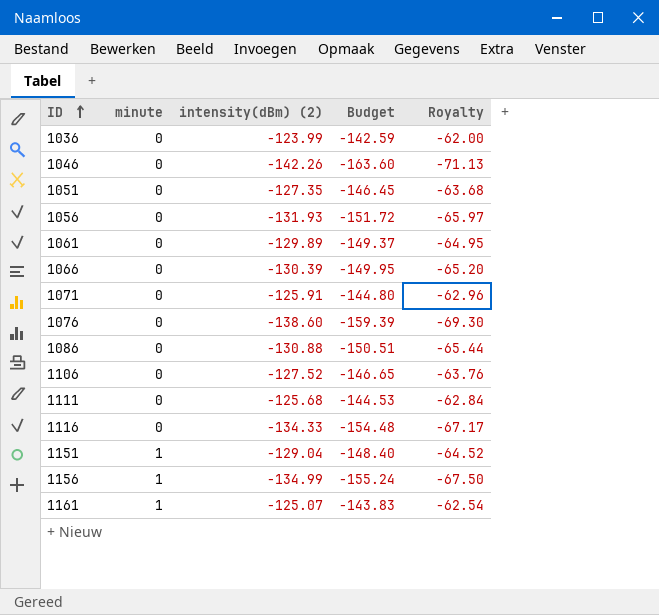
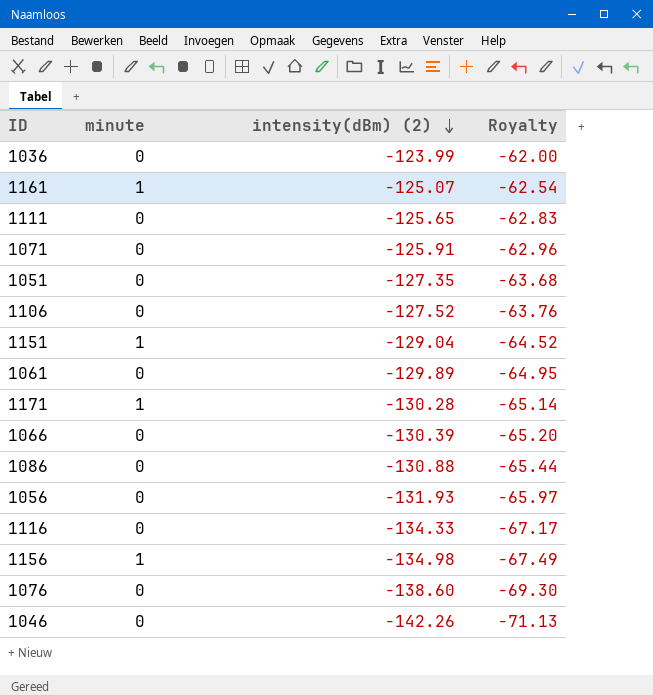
row order: ID ascending -> intensity(dBm) (2) descending
column Budget | formula: [intensity(dBm) (2)] * 1.15 -> none
1111 | intensity(dBm) (2): -125.68 -> -125.65
1111 | Royalty: -62.84 -> -62.83
row 1171: none -> 1 | -130.28 | -65.14
1156 | intensity(dBm) (2): -134.99 -> -134.98
1156 | Royalty: -67.50 -> -67.49

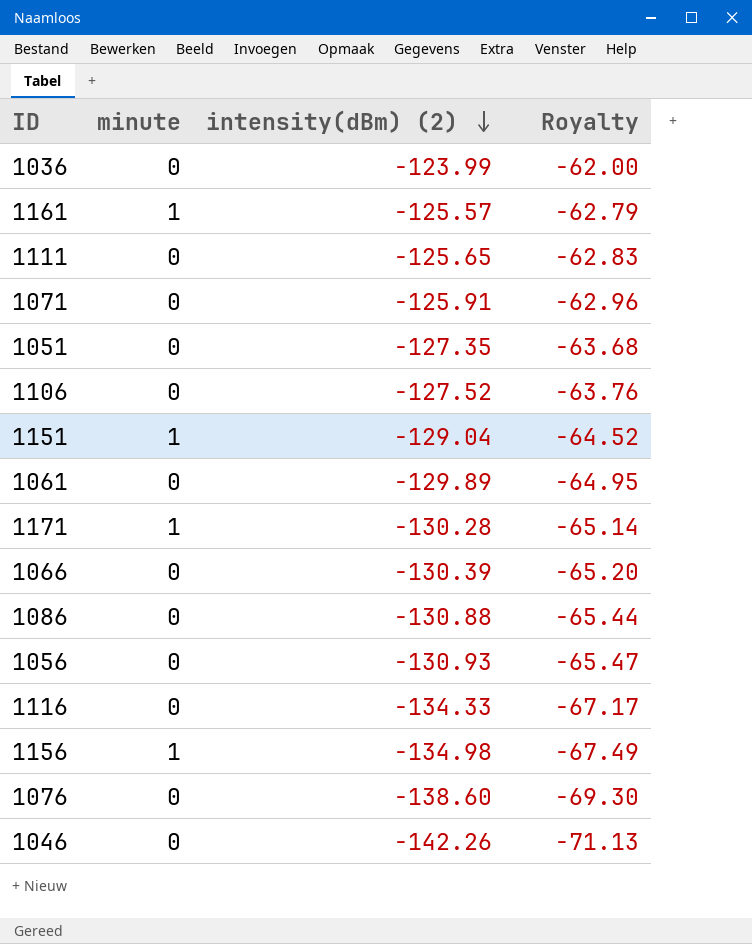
1161 | intensity(dBm) (2): -125.07 -> -125.57
1161 | Royalty: -62.54 -> -62.79
1056 | intensity(dBm) (2): -131.93 -> -130.93
1056 | Royalty: -65.97 -> -65.47

